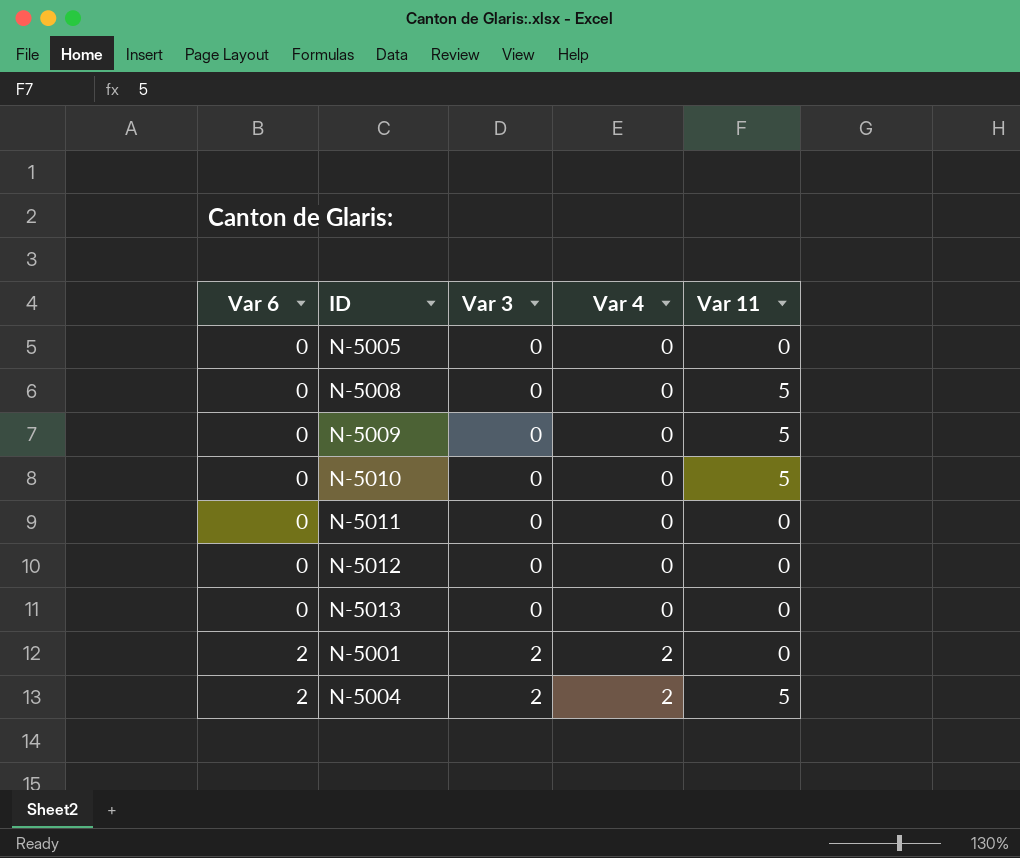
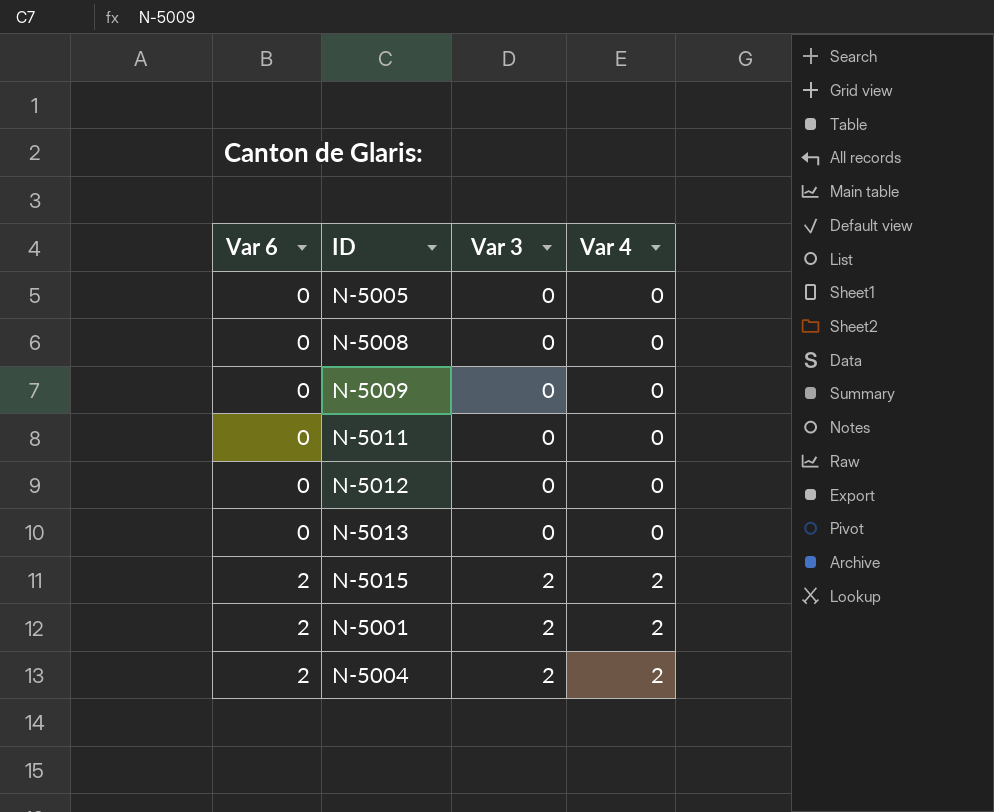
column Var 11 | position: 5 -> none
row N-5010: 0 | 0 | 0 | 5 -> none
row N-5015: none -> 2 | 2 | 2

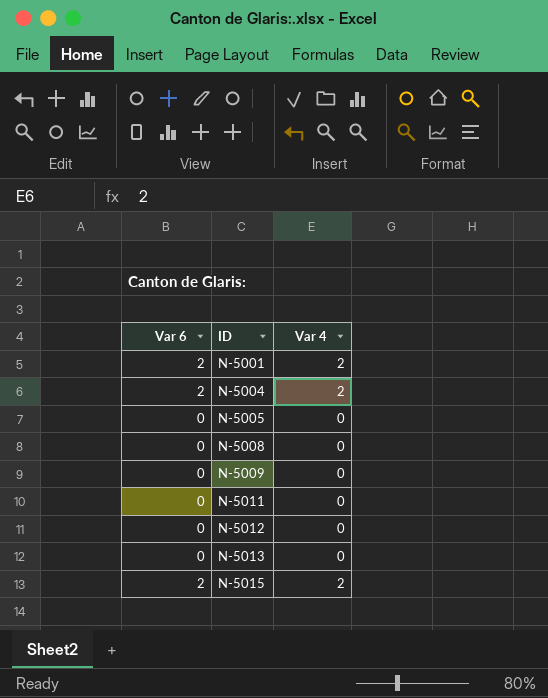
row order: Var 6 ascending -> ID ascending
column Var 3 | position: 3 -> none

